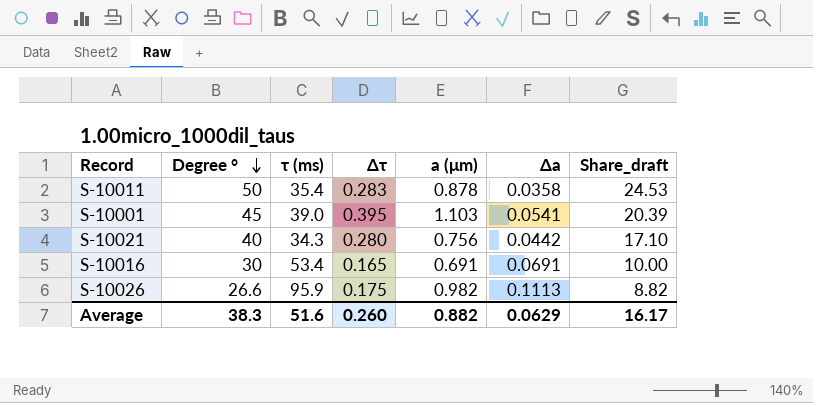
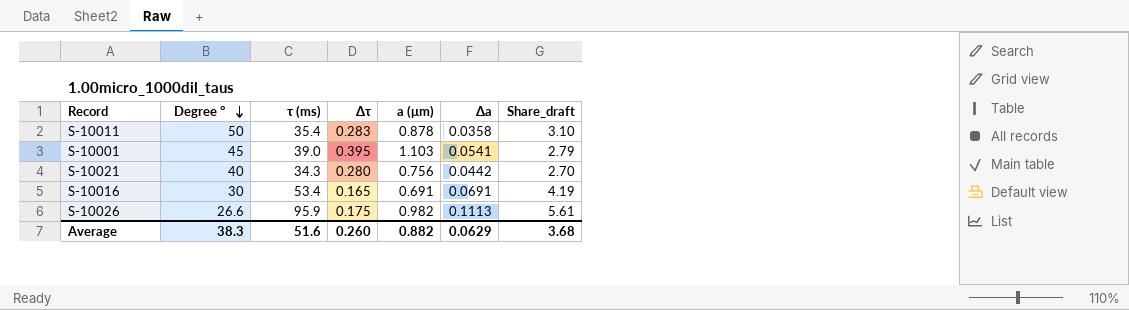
column Share_draft | formula: [a (μm)] / [Δa] -> [a (μm)] / [Δτ]
Average | Share_draft: 16.17 -> 3.68

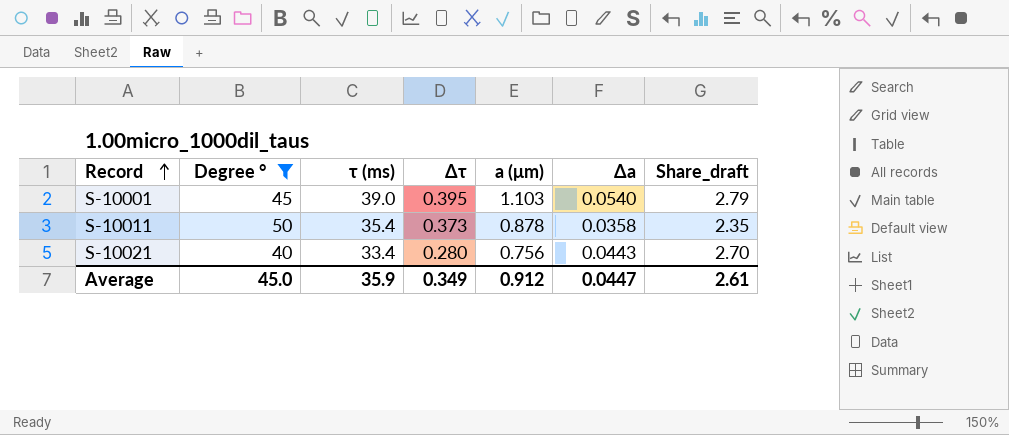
filter: none -> Degree ° >= 40
row order: Degree ° descending -> Record ascending
S-10001 | Δa: 0.0541 -> 0.0540
S-10011 | Δτ: 0.283 -> 0.373
S-10011 | Share_draft: 3.10 -> 2.35
S-10021 | τ (ms): 34.3 -> 33.4
S-10021 | Δa: 0.0442 -> 0.0443
Average | Degree °: 38.3 -> 45.0
Average | τ (ms): 51.6 -> 35.9
Average | Δτ: 0.260 -> 0.349
Average | a (μm): 0.882 -> 0.912
Average | Δa: 0.0629 -> 0.0447
Average | Share_draft: 3.68 -> 2.61

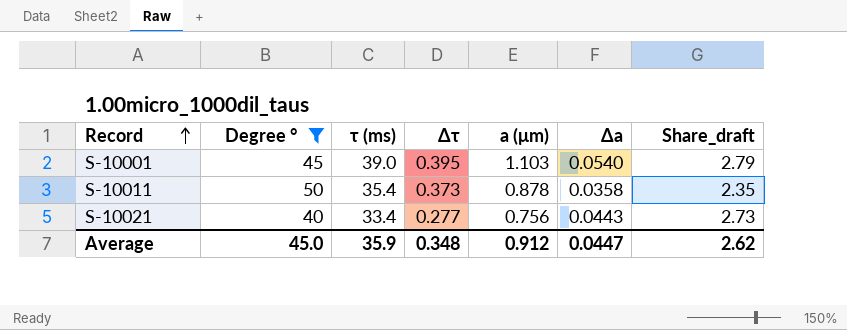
S-10021 | Δτ: 0.280 -> 0.277
S-10021 | Share_draft: 2.70 -> 2.73
Average | Δτ: 0.349 -> 0.348
Average | Share_draft: 2.61 -> 2.62

